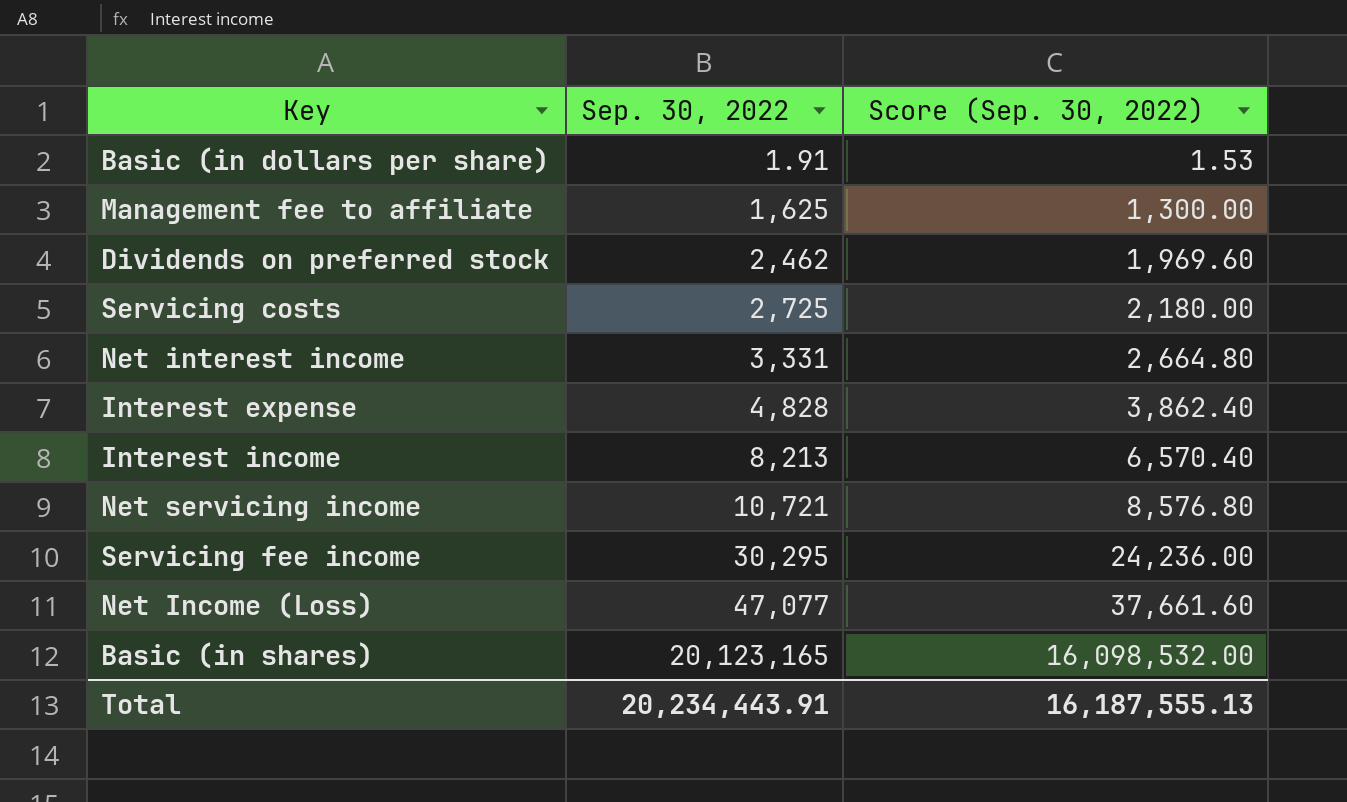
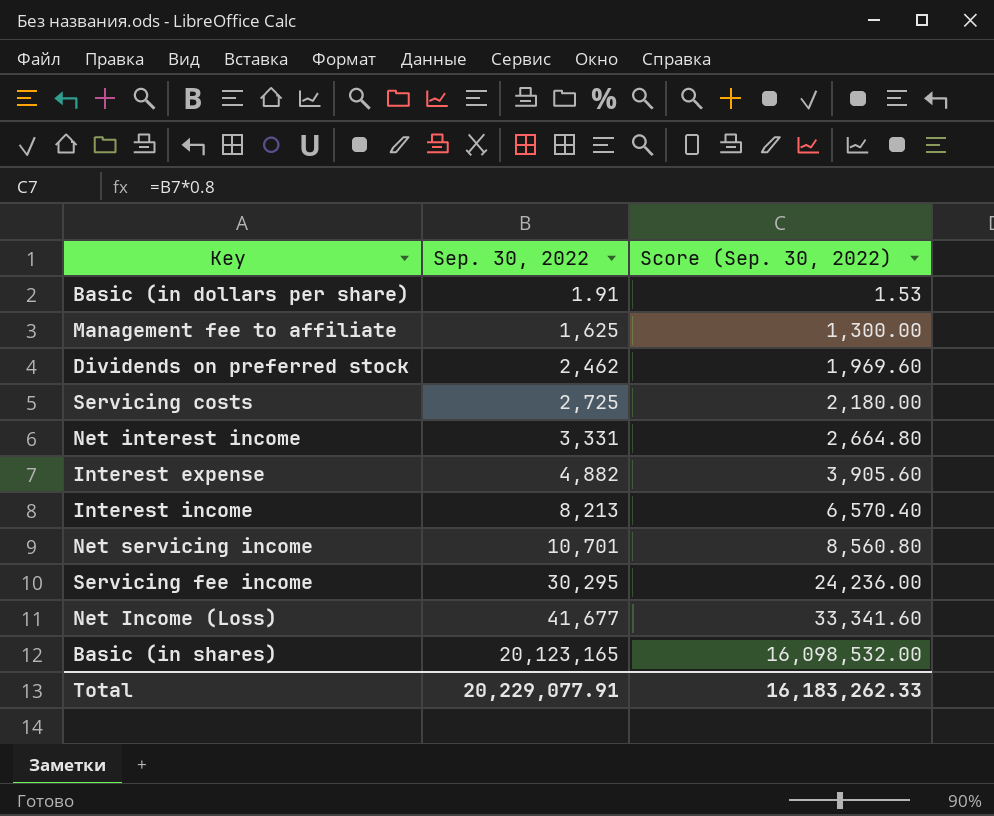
Interest expense | Sep. 30, 2022: 4,828 -> 4,882
Interest expense | Score (Sep. 30, 2022): 3,862.40 -> 3,905.60
Net servicing income | Sep. 30, 2022: 10,721 -> 10,701
Net servicing income | Score (Sep. 30, 2022): 8,576.80 -> 8,560.80
Net Income (Loss) | Sep. 30, 2022: 47,077 -> 41,677
Net Income (Loss) | Score (Sep. 30, 2022): 37,661.60 -> 33,341.60
Total | Sep. 30, 2022: 20,234,443.91 -> 20,229,077.91
Total | Score (Sep. 30, 2022): 16,187,555.13 -> 16,183,262.33

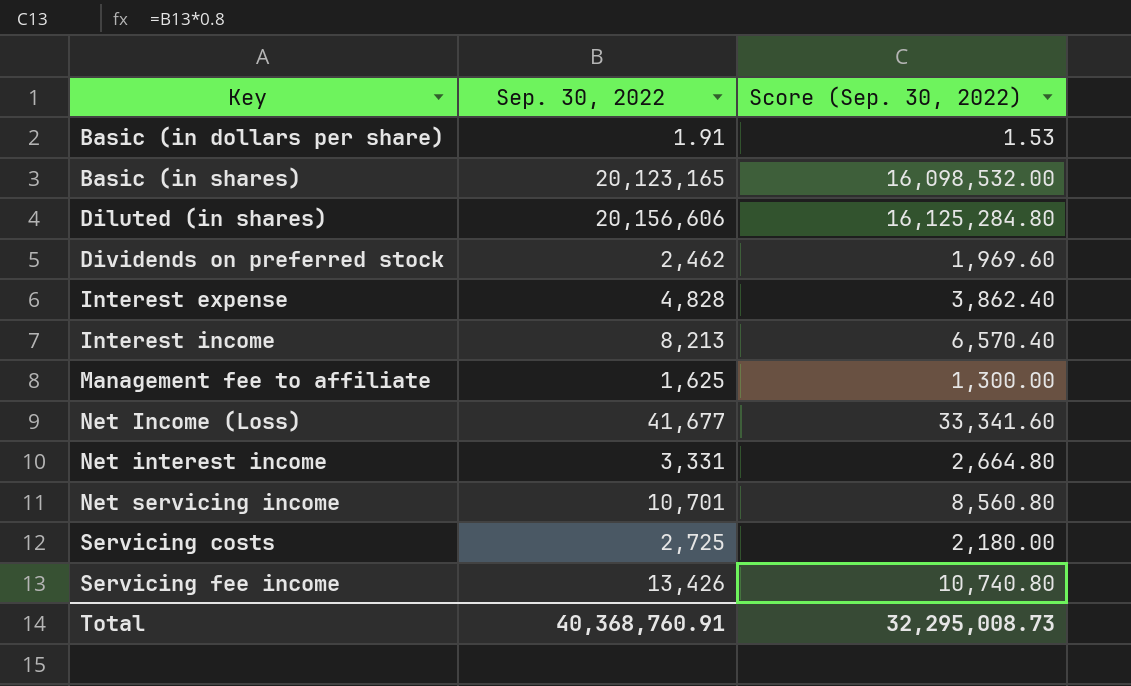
row order: Sep. 30, 2022 ascending -> Key ascending
row Diluted (in shares): none -> 20,156,606 | 16,125,284.80
Interest expense | Sep. 30, 2022: 4,882 -> 4,828
Interest expense | Score (Sep. 30, 2022): 3,905.60 -> 3,862.40
Servicing fee income | Sep. 30, 2022: 30,295 -> 13,426
Servicing fee income | Score (Sep. 30, 2022): 24,236.00 -> 10,740.80
Total | Sep. 30, 2022: 20,229,077.91 -> 40,368,760.91
Total | Score (Sep. 30, 2022): 16,183,262.33 -> 32,295,008.73

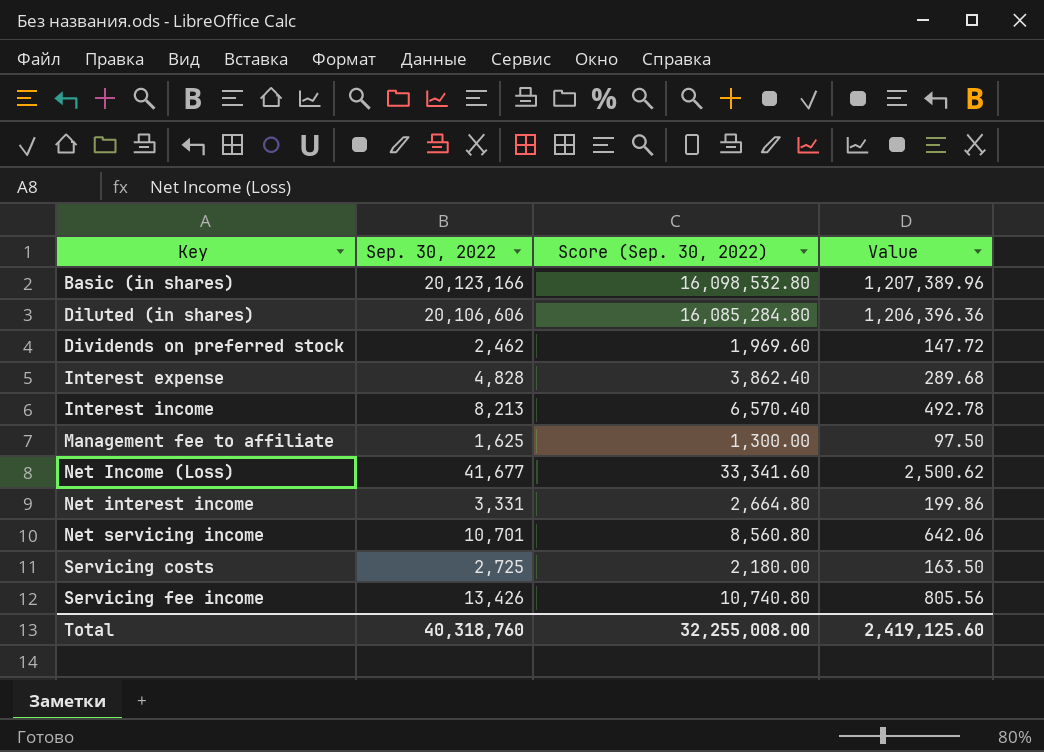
column Value | formula: none -> [Sep. 30, 2022] * 0.06
row Basic (in dollars per share): 1.91 | 1.53 -> none
Basic (in shares) | Sep. 30, 2022: 20,123,165 -> 20,123,166
Basic (in shares) | Score (Sep. 30, 2022): 16,098,532.00 -> 16,098,532.80
Diluted (in shares) | Sep. 30, 2022: 20,156,606 -> 20,106,606
Diluted (in shares) | Score (Sep. 30, 2022): 16,125,284.80 -> 16,085,284.80
Total | Sep. 30, 2022: 40,368,760.91 -> 40,318,760
Total | Score (Sep. 30, 2022): 32,295,008.73 -> 32,255,008.00

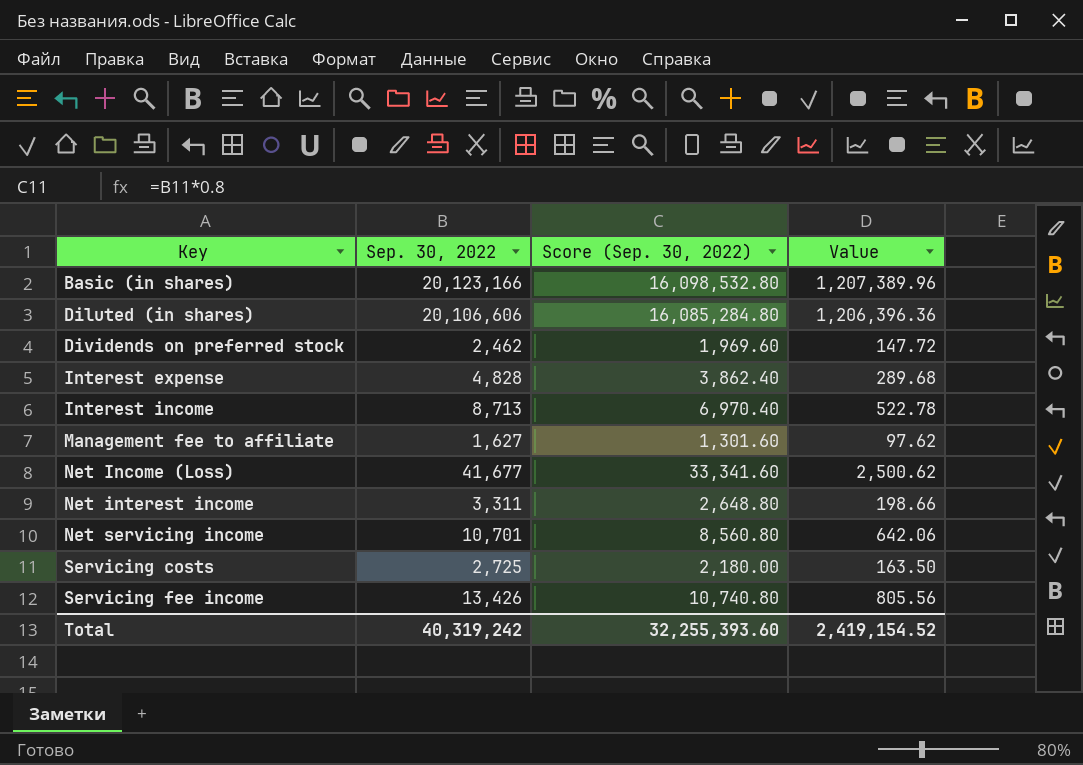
Interest income | Sep. 30, 2022: 8,213 -> 8,713
Interest income | Score (Sep. 30, 2022): 6,570.40 -> 6,970.40
Interest income | Value: 492.78 -> 522.78
Management fee to affiliate | Sep. 30, 2022: 1,625 -> 1,627
Management fee to affiliate | Score (Sep. 30, 2022): 1,300.00 -> 1,301.60
Management fee to affiliate | Value: 97.50 -> 97.62
Net interest income | Sep. 30, 2022: 3,331 -> 3,311
Net interest income | Score (Sep. 30, 2022): 2,664.80 -> 2,648.80
Net interest income | Value: 199.86 -> 198.66
Total | Sep. 30, 2022: 40,318,760 -> 40,319,242
Total | Score (Sep. 30, 2022): 32,255,008.00 -> 32,255,393.60
Total | Value: 2,419,125.60 -> 2,419,154.52

